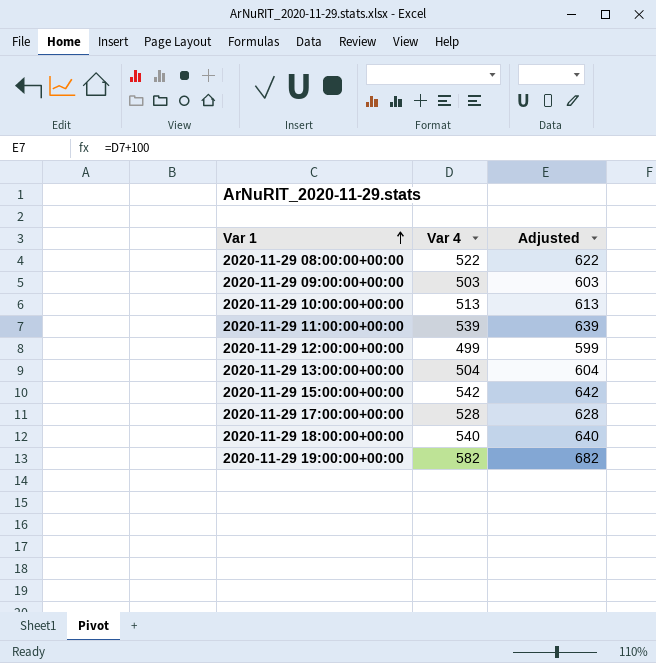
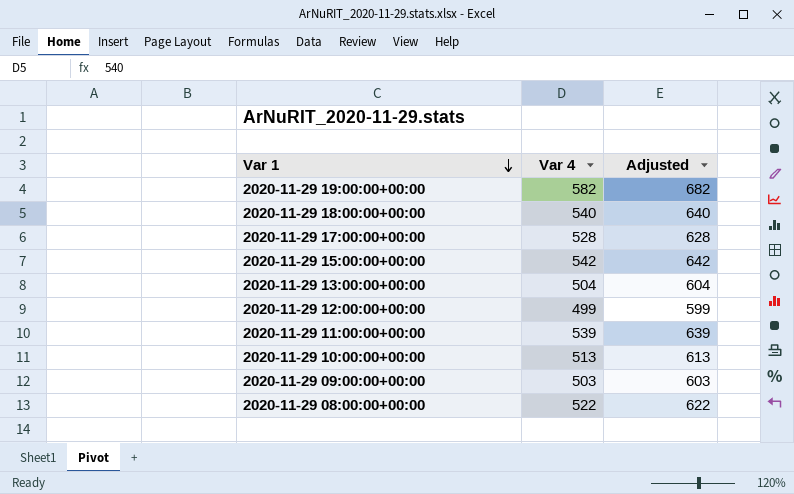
row order: Var 1 ascending -> Var 1 descending

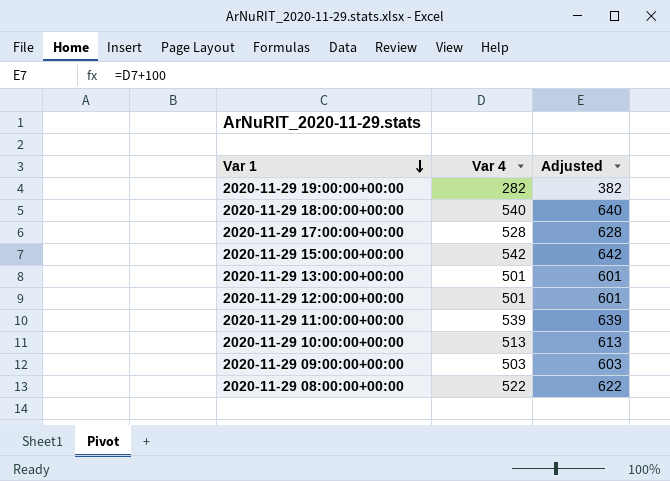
2020-11-29 19:00:00+00:00 | Var 4: 582 -> 282
2020-11-29 19:00:00+00:00 | Adjusted: 682 -> 382
2020-11-29 13:00:00+00:00 | Var 4: 504 -> 501
2020-11-29 13:00:00+00:00 | Adjusted: 604 -> 601
2020-11-29 12:00:00+00:00 | Var 4: 499 -> 501
2020-11-29 12:00:00+00:00 | Adjusted: 599 -> 601

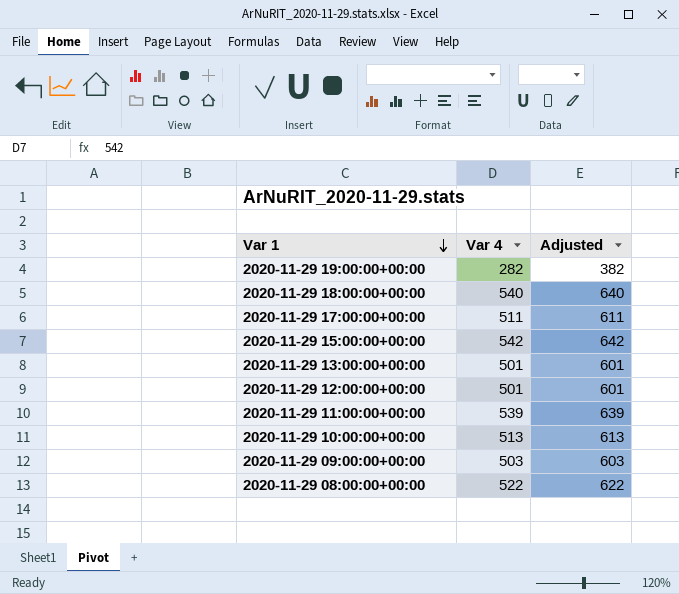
2020-11-29 17:00:00+00:00 | Var 4: 528 -> 511
2020-11-29 17:00:00+00:00 | Adjusted: 628 -> 611

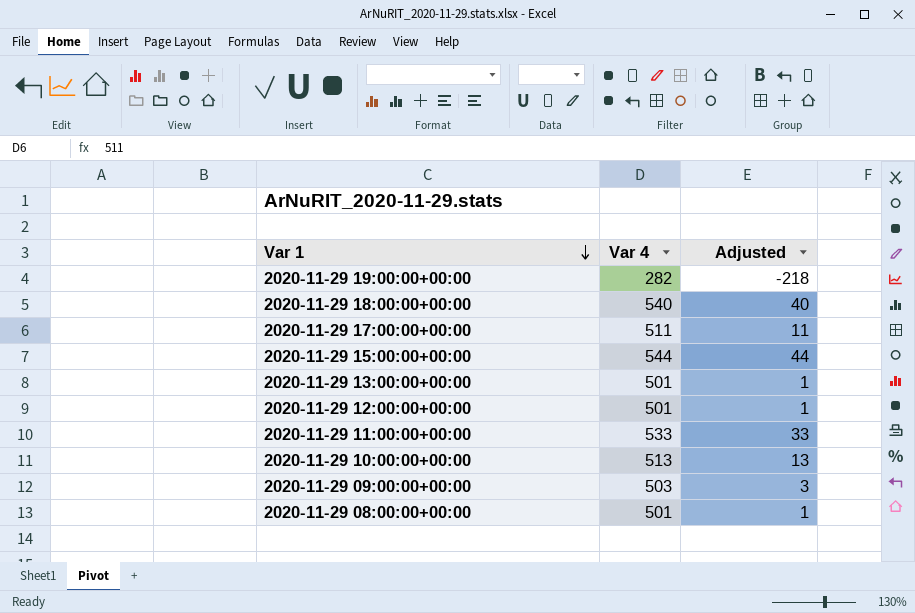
column Adjusted | formula: [Var 4] + 100 -> [Var 4] - 500
2020-11-29 15:00:00+00:00 | Var 4: 542 -> 544
2020-11-29 11:00:00+00:00 | Var 4: 539 -> 533
2020-11-29 08:00:00+00:00 | Var 4: 522 -> 501

